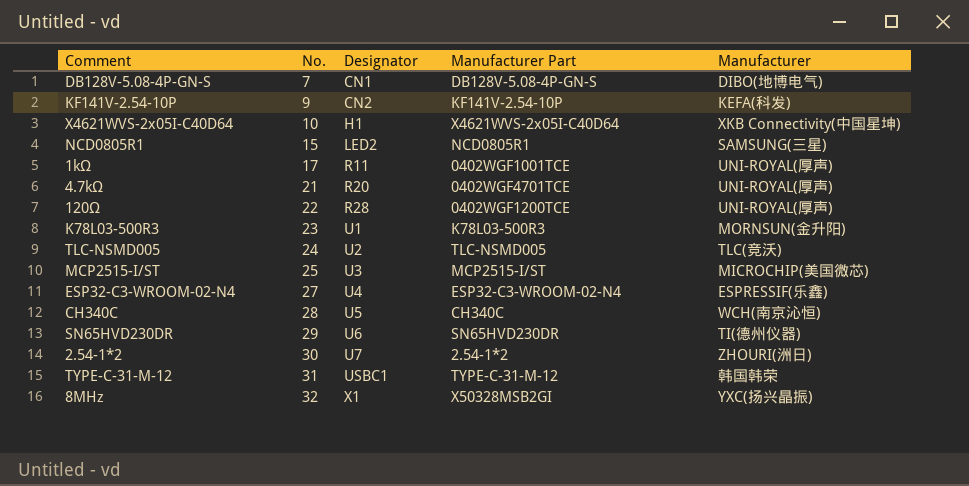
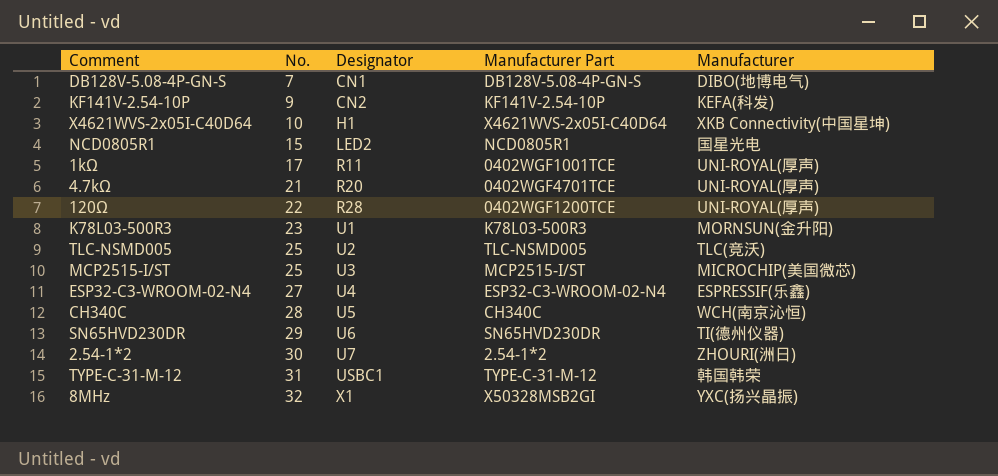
NCD0805R1 | Manufacturer: SAMSUNG(三星) -> 国星光电
TLC-NSMD005 | No.: 24 -> 25

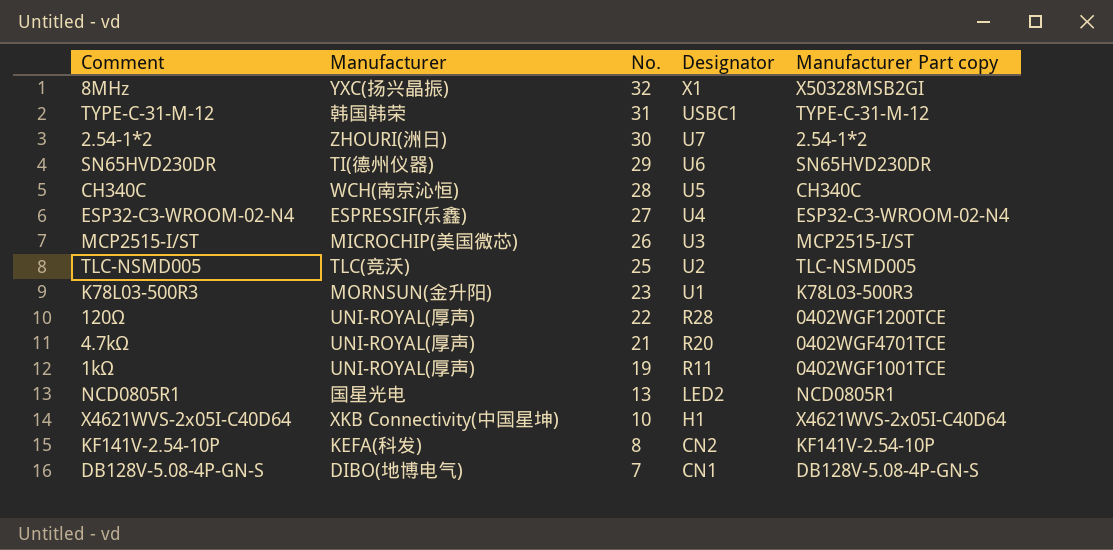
row order: No. ascending -> No. descending
column Manufacturer | position: 5 -> 2
column name: Manufacturer Part -> Manufacturer Part copy
MCP2515-I/ST | No.: 25 -> 26
1kΩ | No.: 17 -> 19
NCD0805R1 | No.: 15 -> 13
KF141V-2.54-10P | No.: 9 -> 8

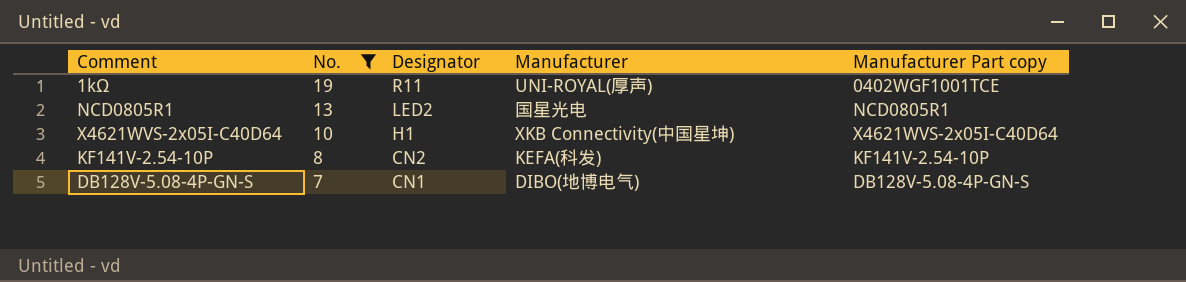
filter: none -> No. <= 19
column Manufacturer | position: 2 -> 4

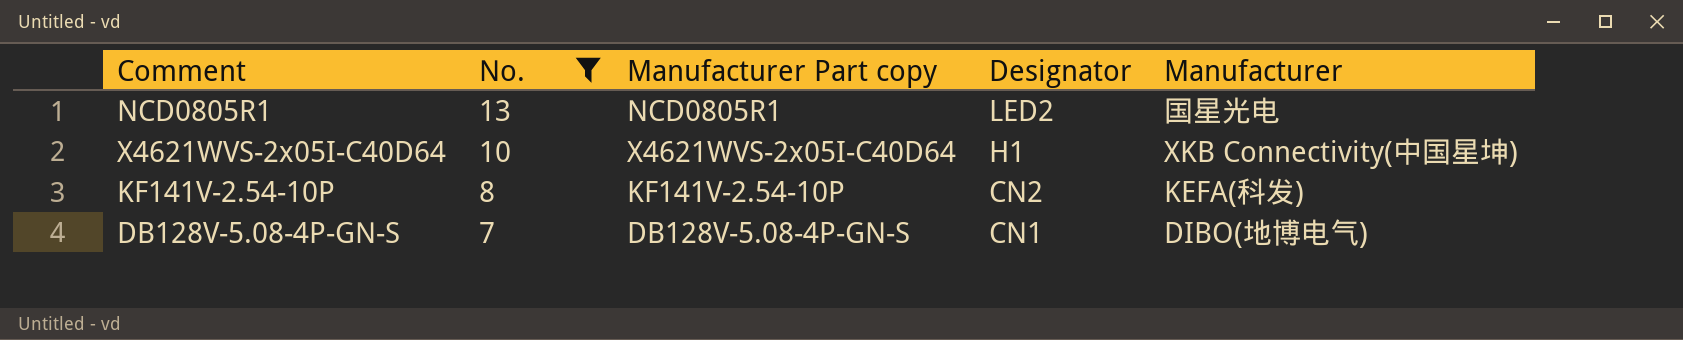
column Manufacturer Part copy | position: 5 -> 3
row 1kΩ: 19 | R11 | UNI-ROYAL(厚声) | 0402WGF1001TCE -> none

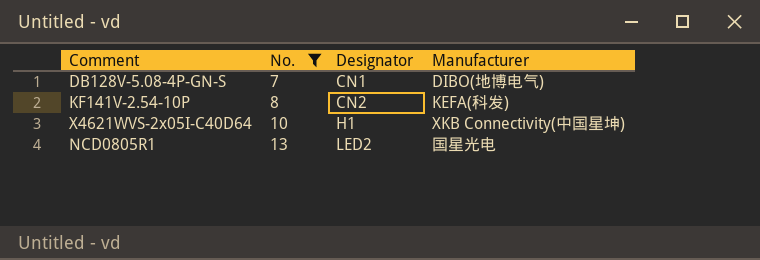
row order: No. descending -> No. ascending
column Manufacturer Part copy | position: 3 -> none

